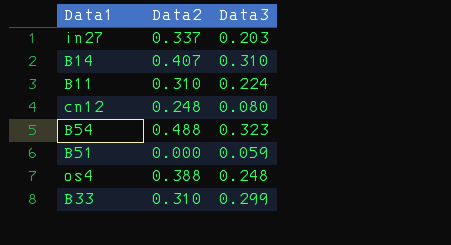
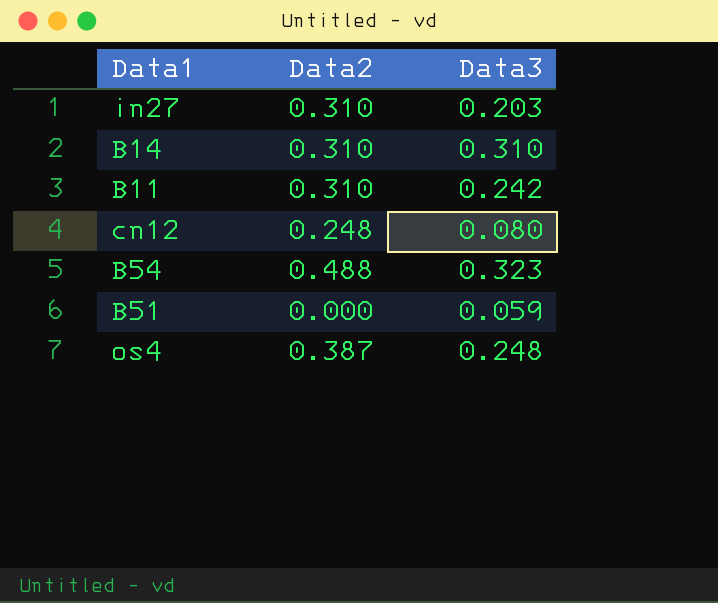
row B33: 0.310 | 0.299 -> none
in27 | Data2: 0.337 -> 0.310
B14 | Data2: 0.407 -> 0.310
B11 | Data3: 0.224 -> 0.242
os4 | Data2: 0.388 -> 0.387

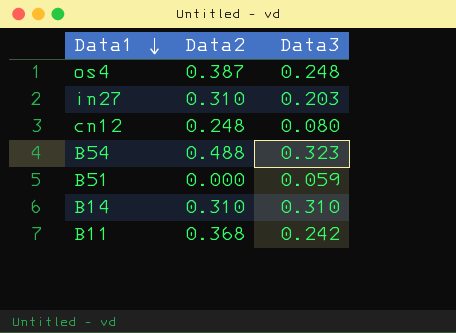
row order: none -> Data1 descending
B11 | Data2: 0.310 -> 0.368

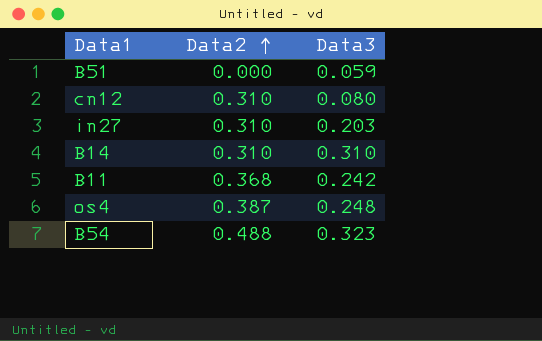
row order: Data1 descending -> Data2 ascending
cn12 | Data2: 0.248 -> 0.310

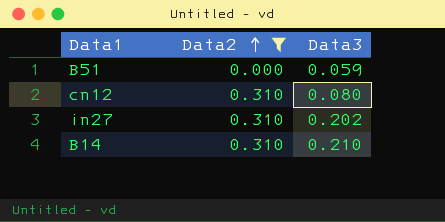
filter: none -> Data2 <= 0.310
in27 | Data3: 0.203 -> 0.202
B14 | Data3: 0.310 -> 0.210

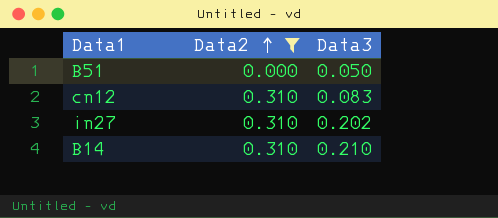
B51 | Data3: 0.059 -> 0.050
cn12 | Data3: 0.080 -> 0.083

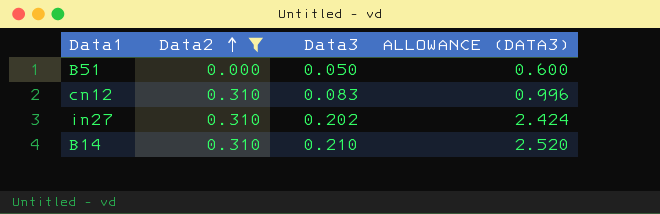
column ALLOWANCE (DATA3) | formula: none -> [Data3] * 12

